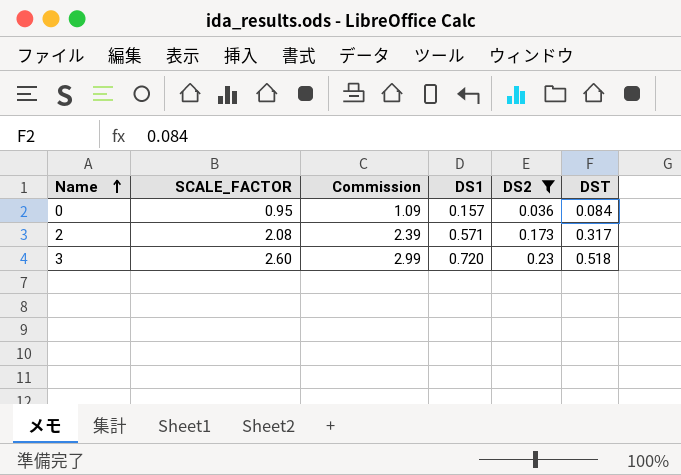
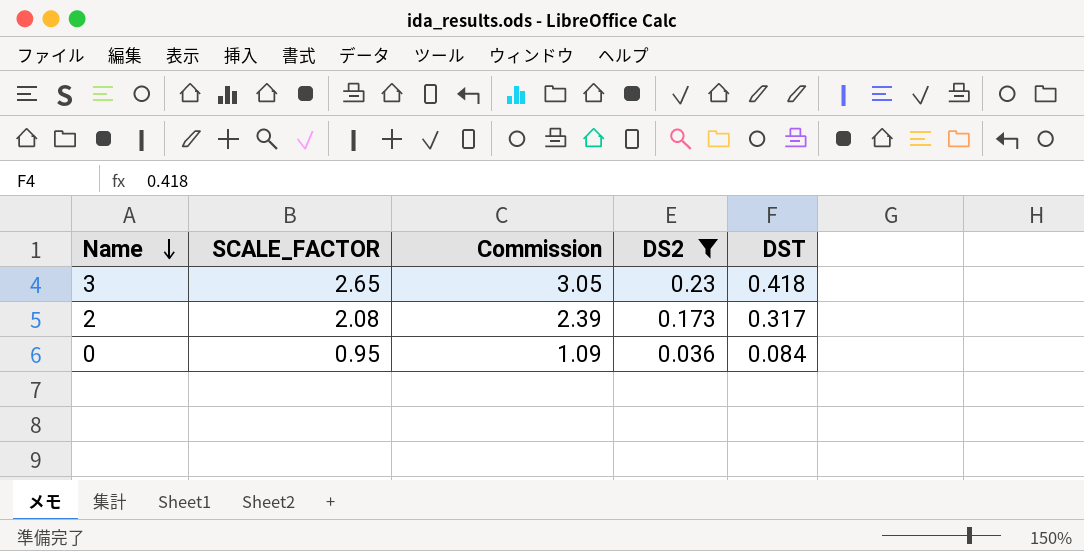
row order: Name ascending -> Name descending
column DS1 | position: 4 -> none
3 | SCALE_FACTOR: 2.60 -> 2.65
3 | Commission: 2.99 -> 3.05
3 | DST: 0.518 -> 0.418

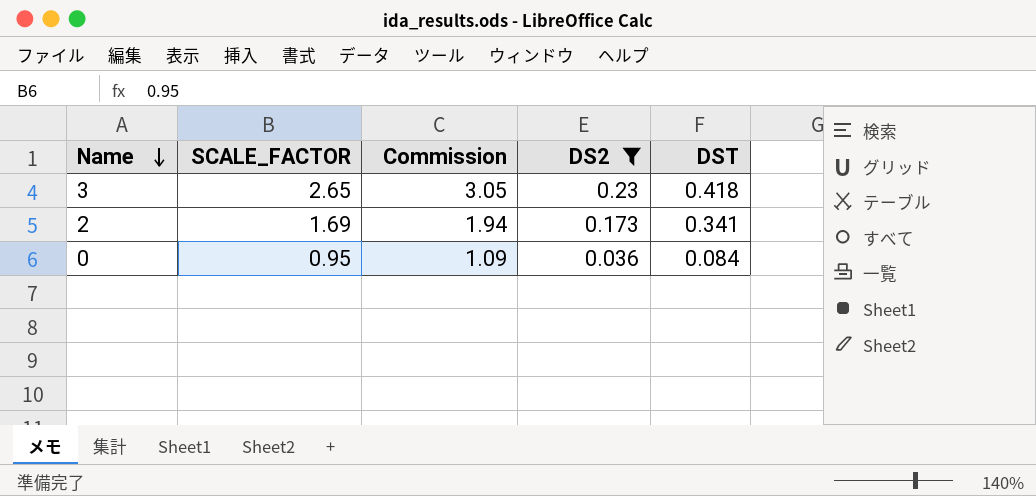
2 | SCALE_FACTOR: 2.08 -> 1.69
2 | Commission: 2.39 -> 1.94
2 | DST: 0.317 -> 0.341

